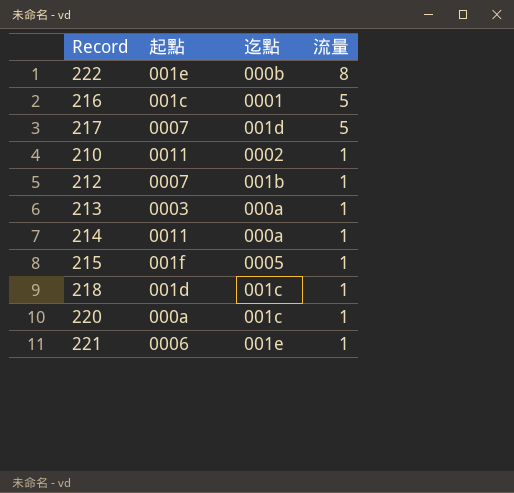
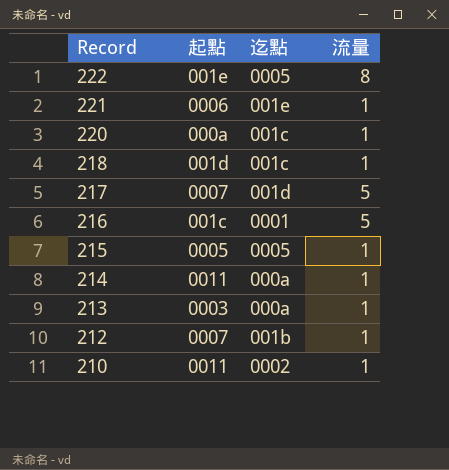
row order: 流量 descending -> Record descending
222 | 迄點: 000b -> 0005
215 | 起點: 001f -> 0005

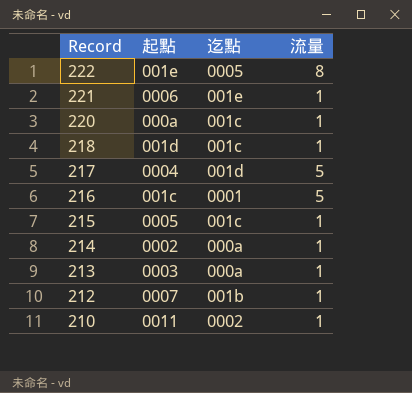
217 | 起點: 0007 -> 0004
215 | 迄點: 0005 -> 001c
214 | 起點: 0011 -> 0002

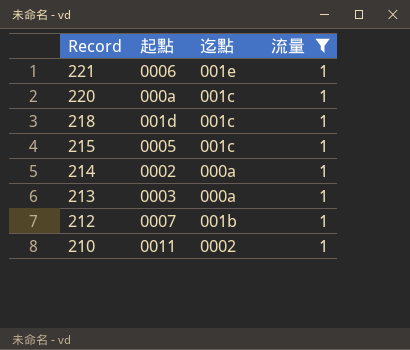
filter: none -> 流量 = 1

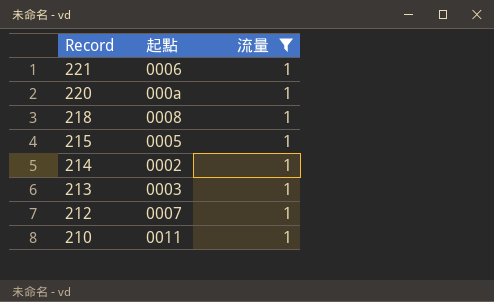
column 迄點 | position: 3 -> none
218 | 起點: 001d -> 0008

